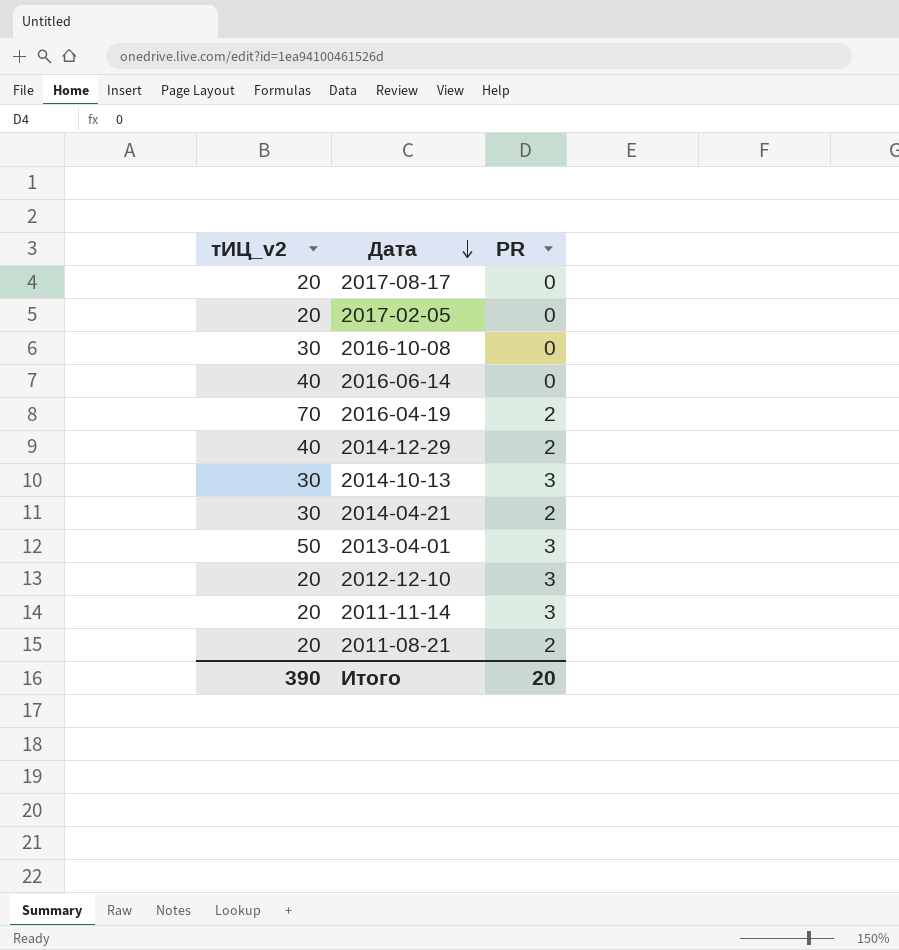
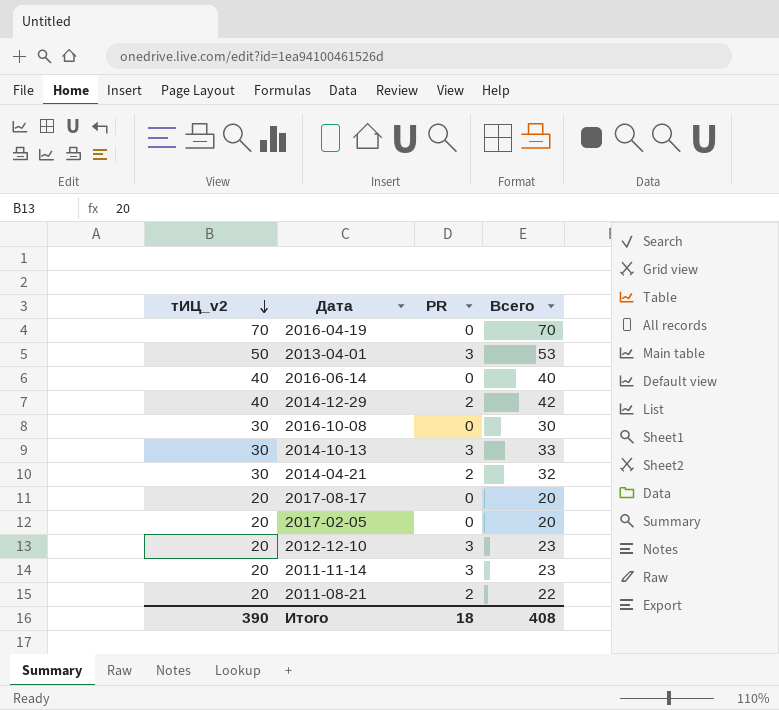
row order: Дата descending -> тИЦ_v2 descending
column Всего | formula: none -> [тИЦ_v2] + [PR]
2016-04-19 | PR: 2 -> 0
Итого | PR: 20 -> 18

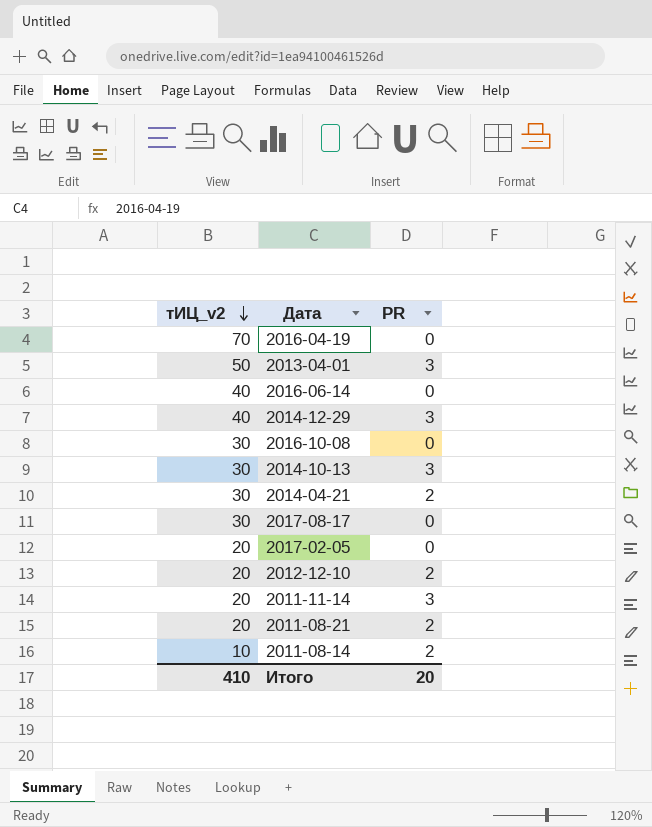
column Всего | formula: [тИЦ_v2] + [PR] -> none
2014-12-29 | PR: 2 -> 3
2017-08-17 | тИЦ_v2: 20 -> 30
2012-12-10 | PR: 3 -> 2
row 2011-08-14: none -> 10 | 2
Итого | тИЦ_v2: 390 -> 410
Итого | PR: 18 -> 20

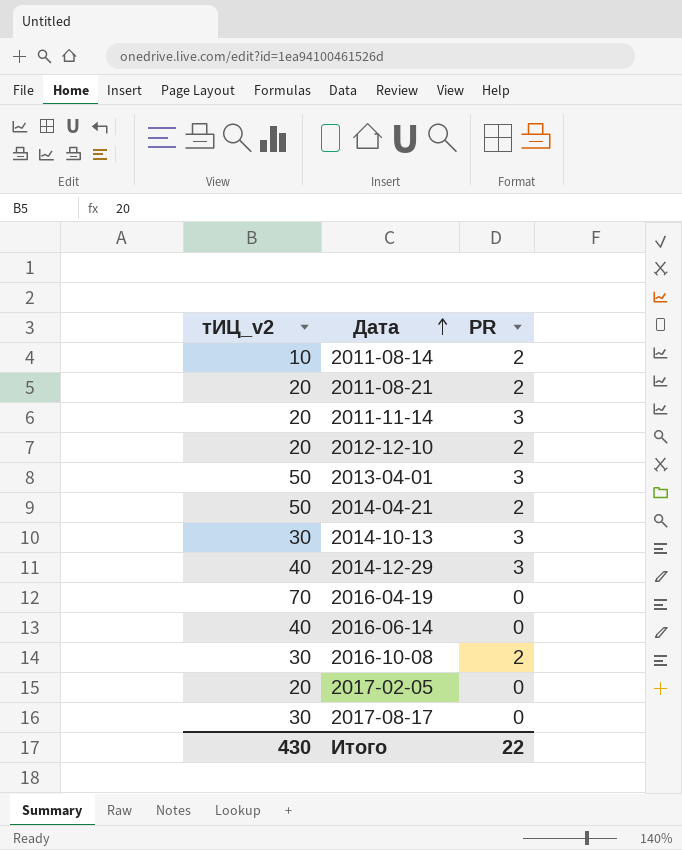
row order: тИЦ_v2 descending -> Дата ascending
2014-04-21 | тИЦ_v2: 30 -> 50
2016-10-08 | PR: 0 -> 2
Итого | тИЦ_v2: 410 -> 430
Итого | PR: 20 -> 22

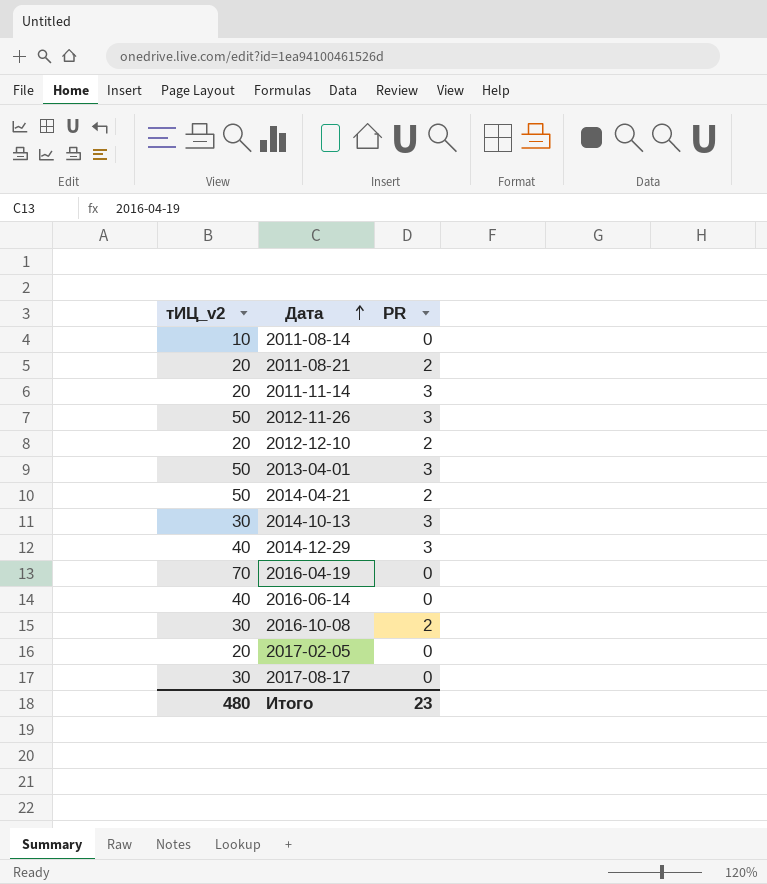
2011-08-14 | PR: 2 -> 0
row 2012-11-26: none -> 50 | 3
Итого | тИЦ_v2: 430 -> 480
Итого | PR: 22 -> 23

